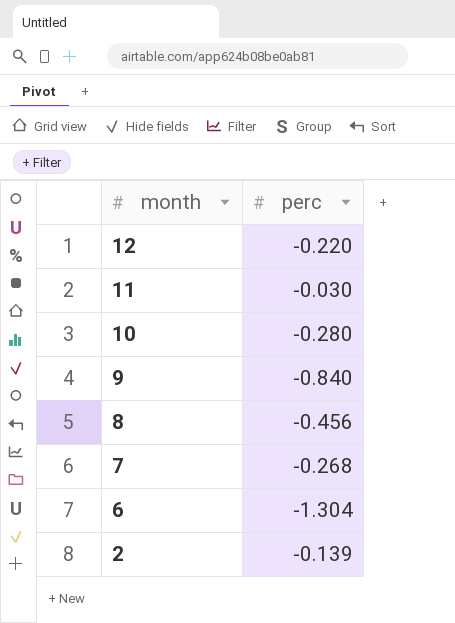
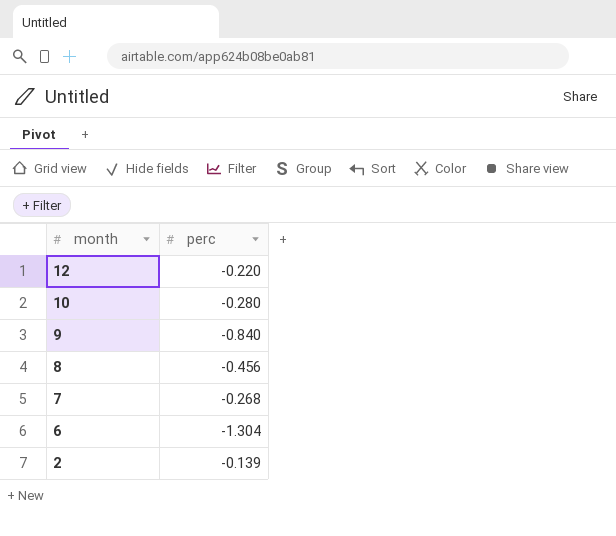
row 11: -0.030 -> none

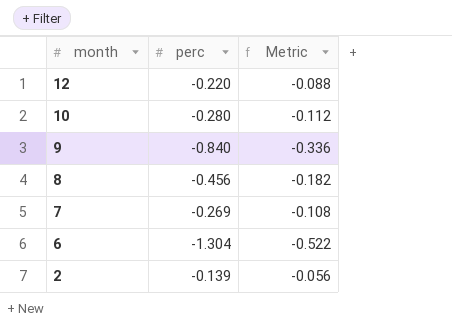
column Metric | formula: none -> [perc] * 0.4
7 | perc: -0.268 -> -0.269

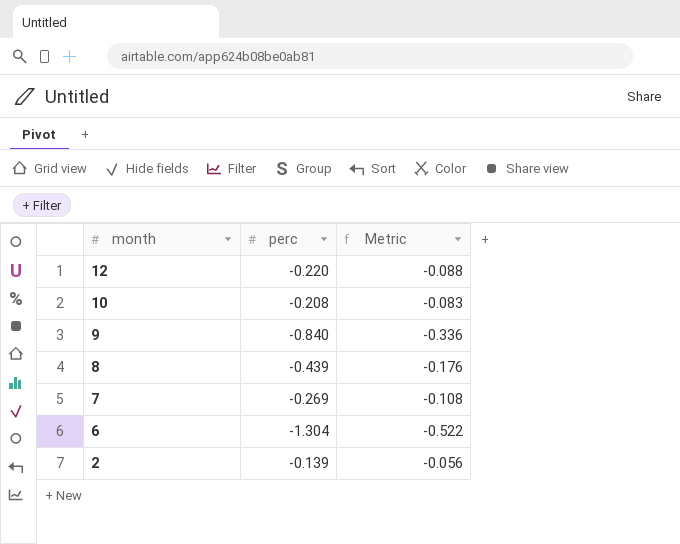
10 | perc: -0.280 -> -0.208
10 | Metric: -0.112 -> -0.083
8 | perc: -0.456 -> -0.439
8 | Metric: -0.182 -> -0.176

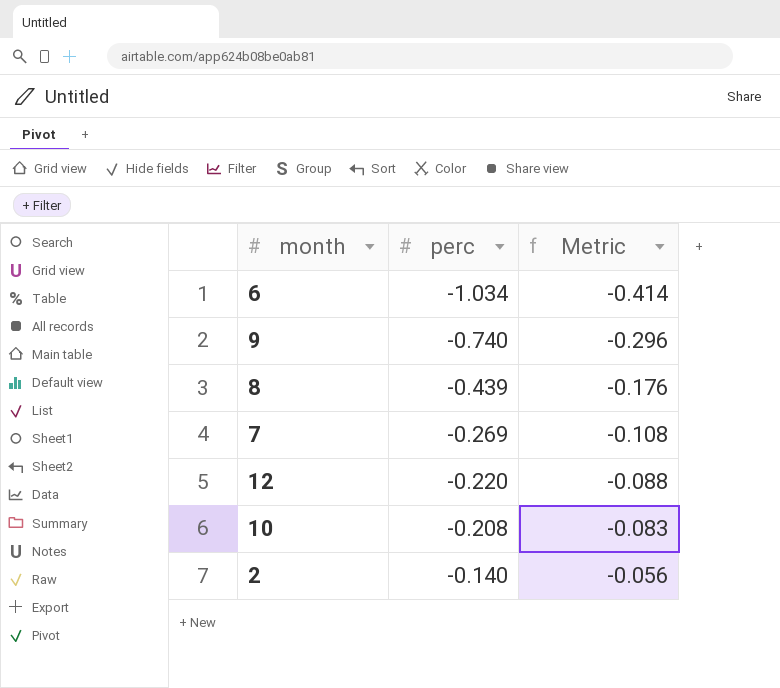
row order: month descending -> perc ascending
6 | perc: -1.304 -> -1.034
6 | Metric: -0.522 -> -0.414
9 | perc: -0.840 -> -0.740
9 | Metric: -0.336 -> -0.296
2 | perc: -0.139 -> -0.140

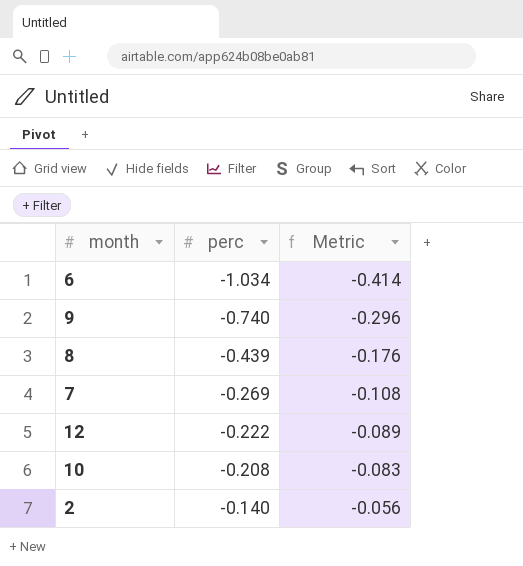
12 | perc: -0.220 -> -0.222
12 | Metric: -0.088 -> -0.089

